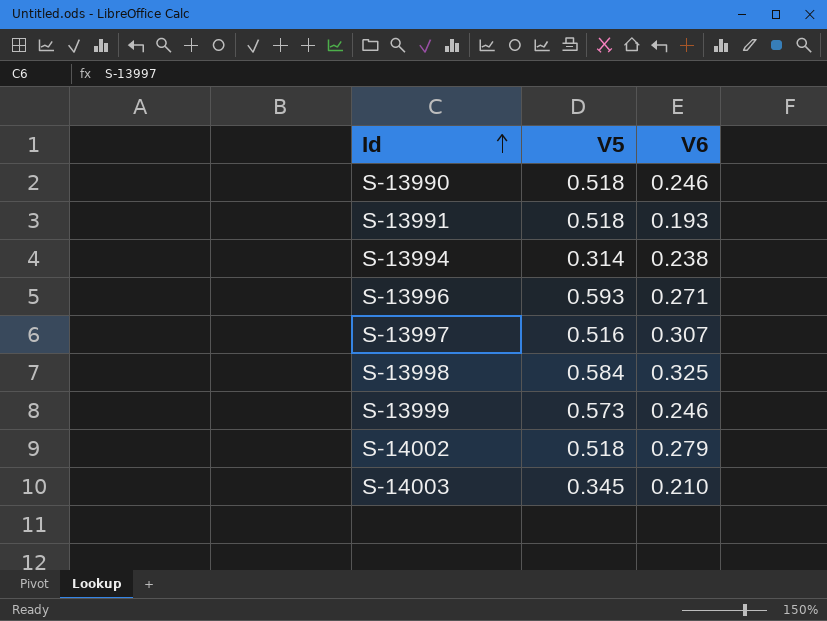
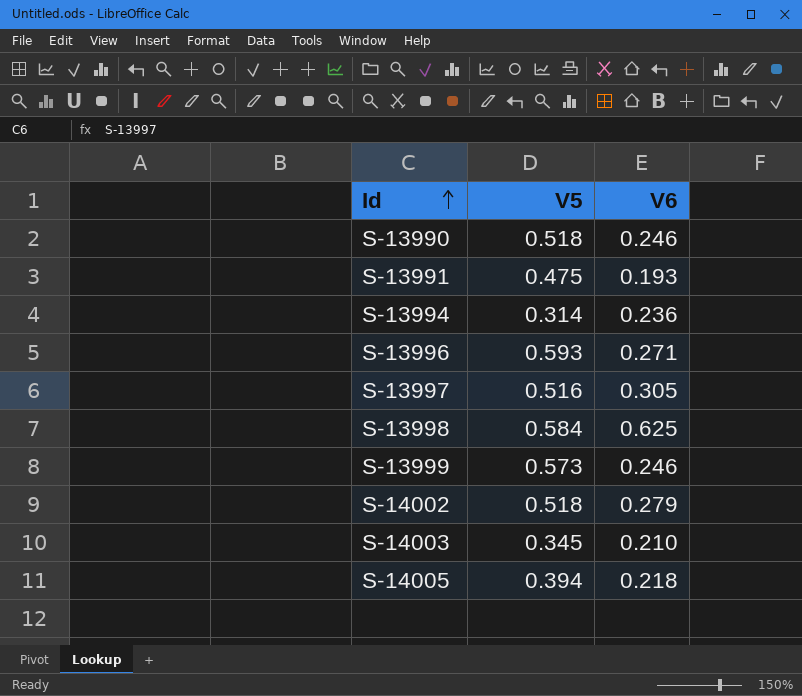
S-13991 | V5: 0.518 -> 0.475
S-13994 | V6: 0.238 -> 0.236
S-13997 | V6: 0.307 -> 0.305
S-13998 | V6: 0.325 -> 0.625
row S-14005: none -> 0.394 | 0.218

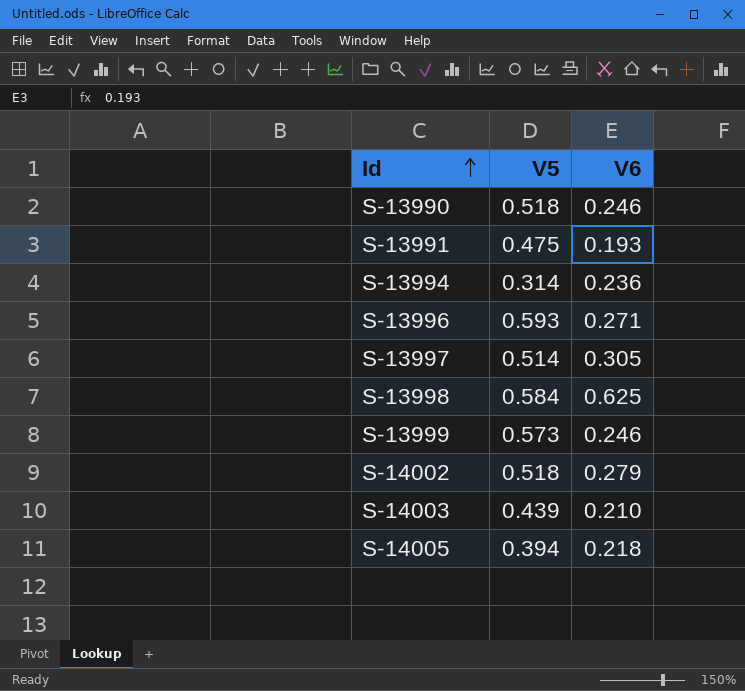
S-13997 | V5: 0.516 -> 0.514
S-14003 | V5: 0.345 -> 0.439

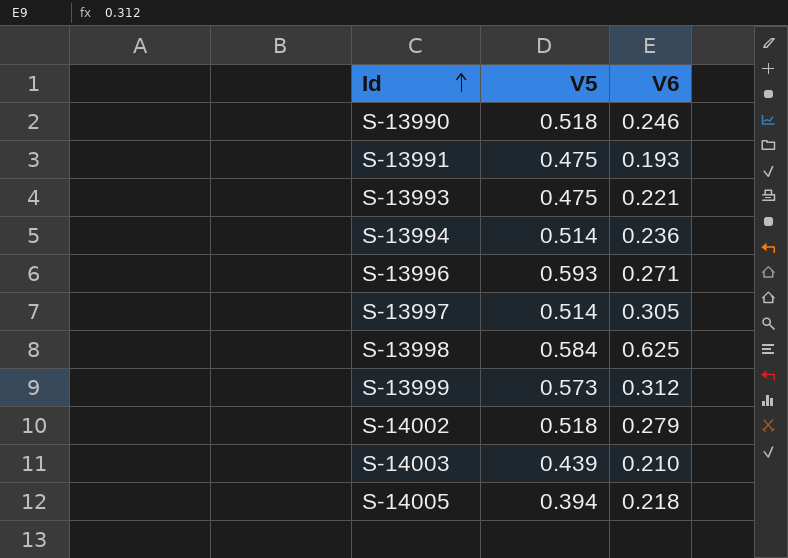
row S-13993: none -> 0.475 | 0.221
S-13994 | V5: 0.314 -> 0.514
S-13999 | V6: 0.246 -> 0.312

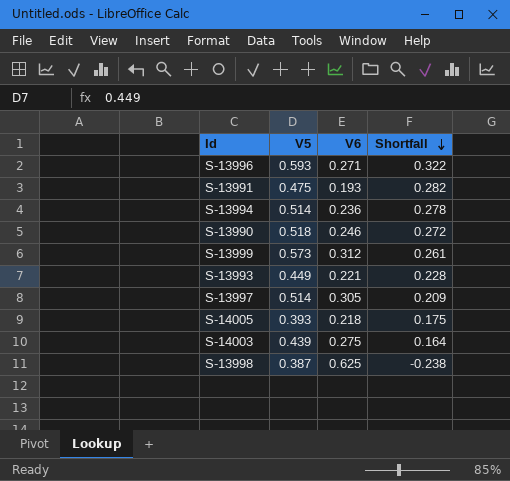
row order: Id ascending -> Shortfall descending
column Shortfall | formula: none -> [V5] - [V6]
row S-14002: 0.518 | 0.279 -> none
S-13993 | V5: 0.475 -> 0.449
S-14005 | V5: 0.394 -> 0.393
S-14003 | V6: 0.210 -> 0.275
S-13998 | V5: 0.584 -> 0.387

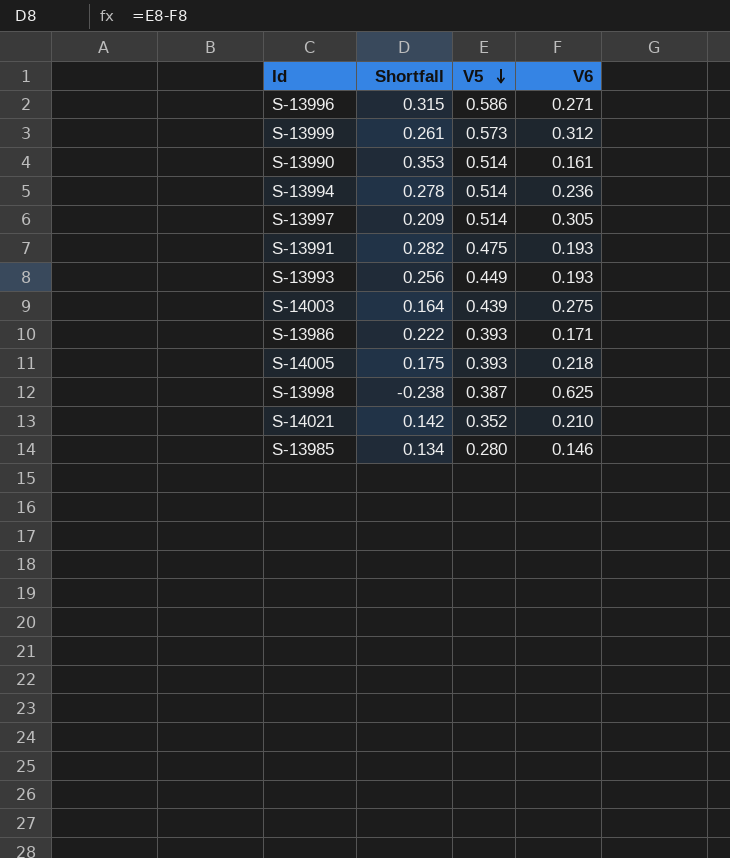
row order: Shortfall descending -> V5 descending
column Shortfall | position: 4 -> 2
S-13996 | Shortfall: 0.322 -> 0.315
S-13996 | V5: 0.593 -> 0.586
S-13990 | Shortfall: 0.272 -> 0.353
S-13990 | V5: 0.518 -> 0.514
S-13990 | V6: 0.246 -> 0.161
S-13993 | Shortfall: 0.228 -> 0.256
S-13993 | V6: 0.221 -> 0.193
row S-13986: none -> 0.222 | 0.393 | 0.171
row S-14021: none -> 0.142 | 0.352 | 0.210
row S-13985: none -> 0.134 | 0.280 | 0.146

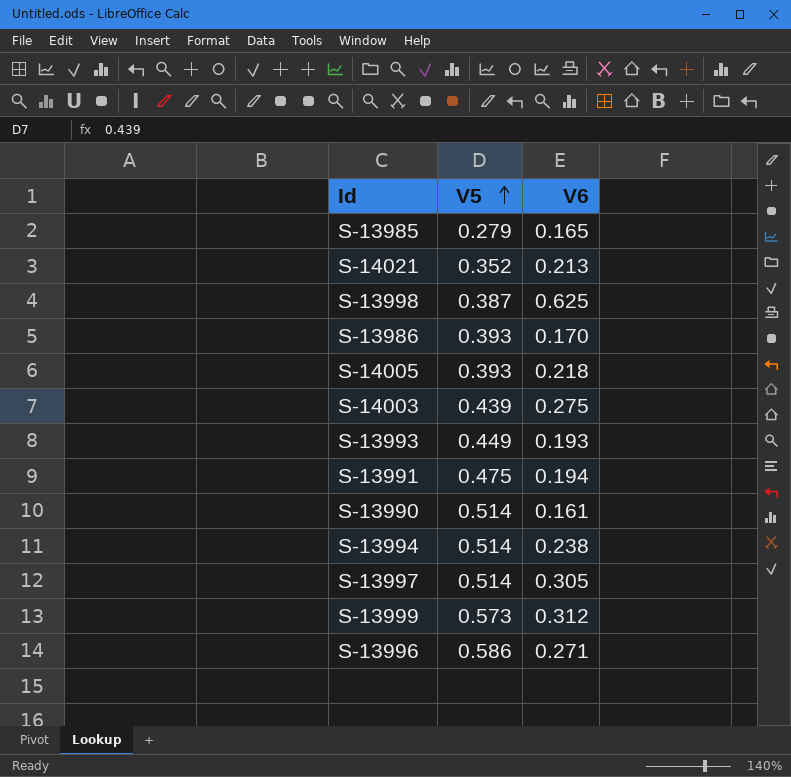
row order: V5 descending -> V5 ascending
column Shortfall | formula: [V5] - [V6] -> none
S-13985 | V5: 0.280 -> 0.279
S-13985 | V6: 0.146 -> 0.165
S-14021 | V6: 0.210 -> 0.213
S-13986 | V6: 0.171 -> 0.170
S-13991 | V6: 0.193 -> 0.194
S-13994 | V6: 0.236 -> 0.238

